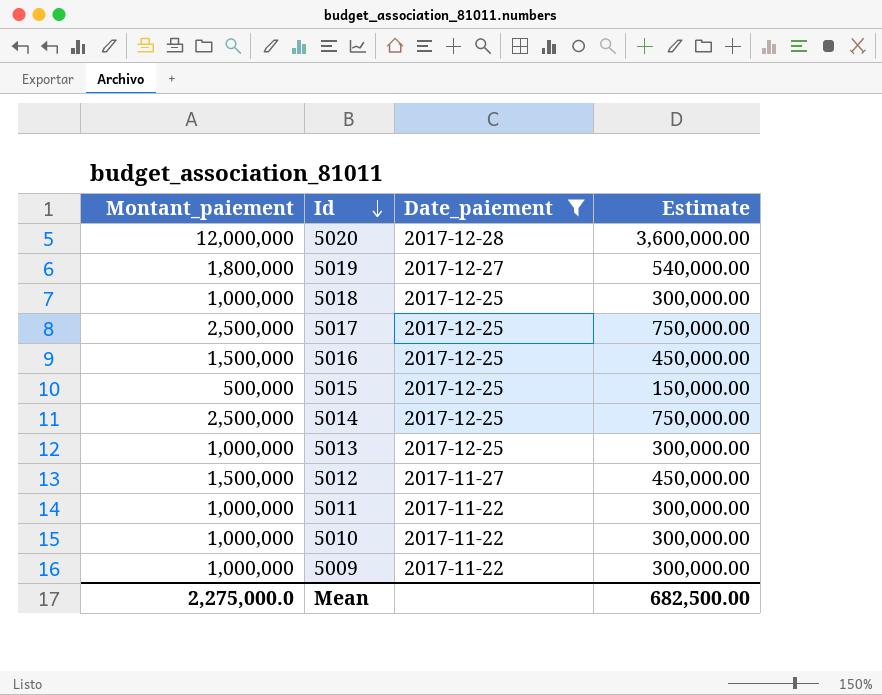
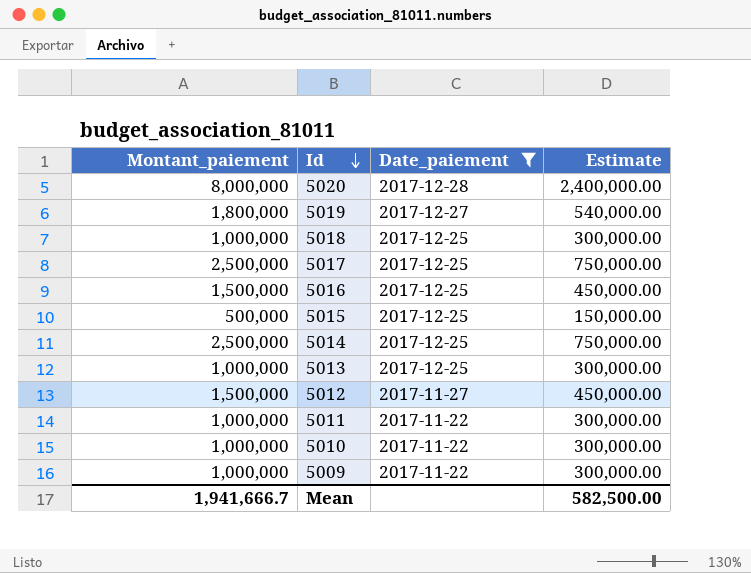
5020 | Montant_paiement: 12,000,000 -> 8,000,000
5020 | Estimate: 3,600,000.00 -> 2,400,000.00
Mean | Montant_paiement: 2,275,000.0 -> 1,941,666.7
Mean | Estimate: 682,500.00 -> 582,500.00

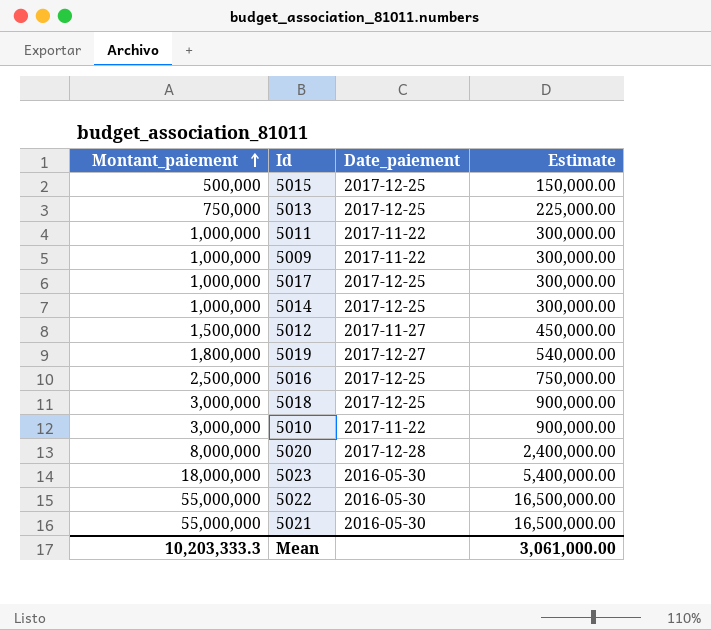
filter: Date_paiement != 2016-05-30 -> none
row order: Id descending -> Montant_paiement ascending
5013 | Montant_paiement: 1,000,000 -> 750,000
5013 | Estimate: 300,000.00 -> 225,000.00
5017 | Montant_paiement: 2,500,000 -> 1,000,000
5017 | Estimate: 750,000.00 -> 300,000.00
5014 | Montant_paiement: 2,500,000 -> 1,000,000
5014 | Estimate: 750,000.00 -> 300,000.00
5016 | Montant_paiement: 1,500,000 -> 2,500,000
5016 | Estimate: 450,000.00 -> 750,000.00
5018 | Montant_paiement: 1,000,000 -> 3,000,000
5018 | Estimate: 300,000.00 -> 900,000.00
5010 | Montant_paiement: 1,000,000 -> 3,000,000
5010 | Estimate: 300,000.00 -> 900,000.00
Mean | Montant_paiement: 1,941,666.7 -> 10,203,333.3
Mean | Estimate: 582,500.00 -> 3,061,000.00

